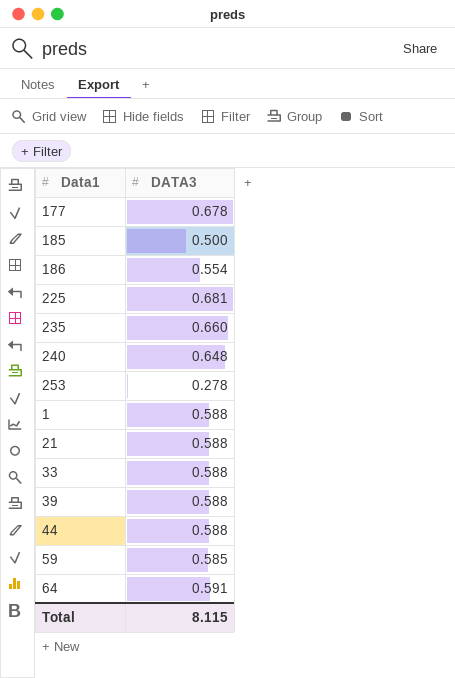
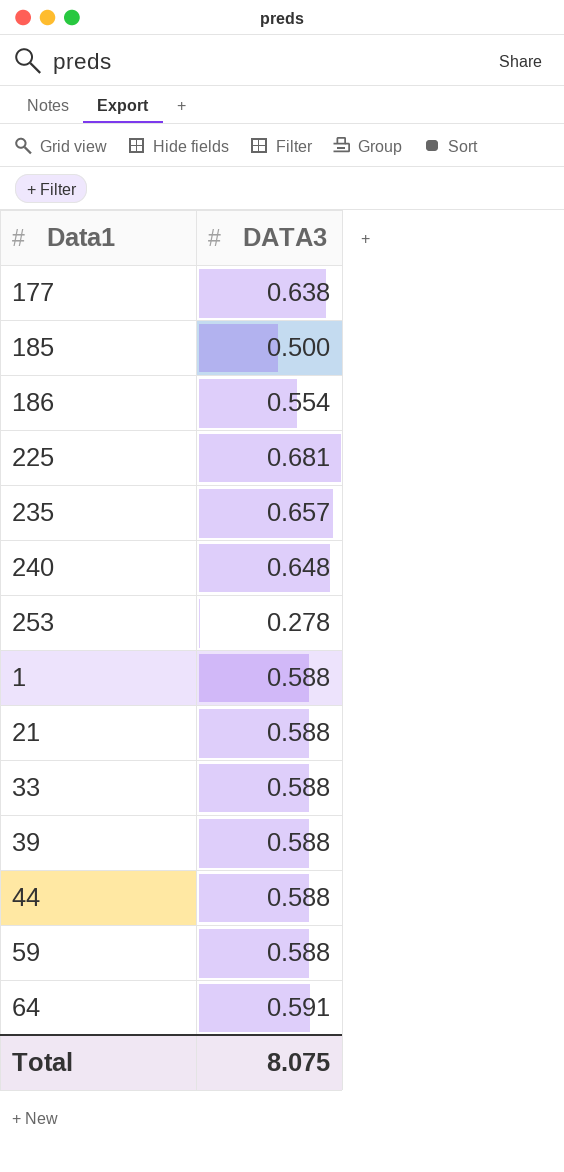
177 | DATA3: 0.678 -> 0.638
235 | DATA3: 0.660 -> 0.657
59 | DATA3: 0.585 -> 0.588
Total | DATA3: 8.115 -> 8.075

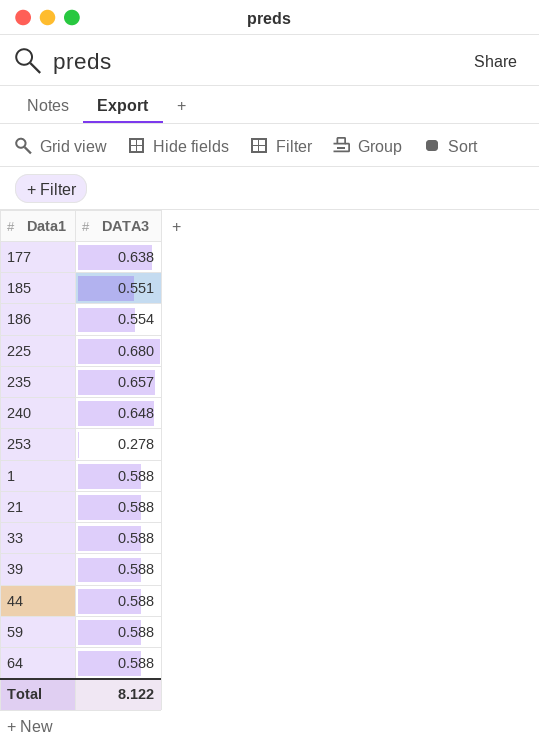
185 | DATA3: 0.500 -> 0.551
225 | DATA3: 0.681 -> 0.680
64 | DATA3: 0.591 -> 0.588
Total | DATA3: 8.075 -> 8.122

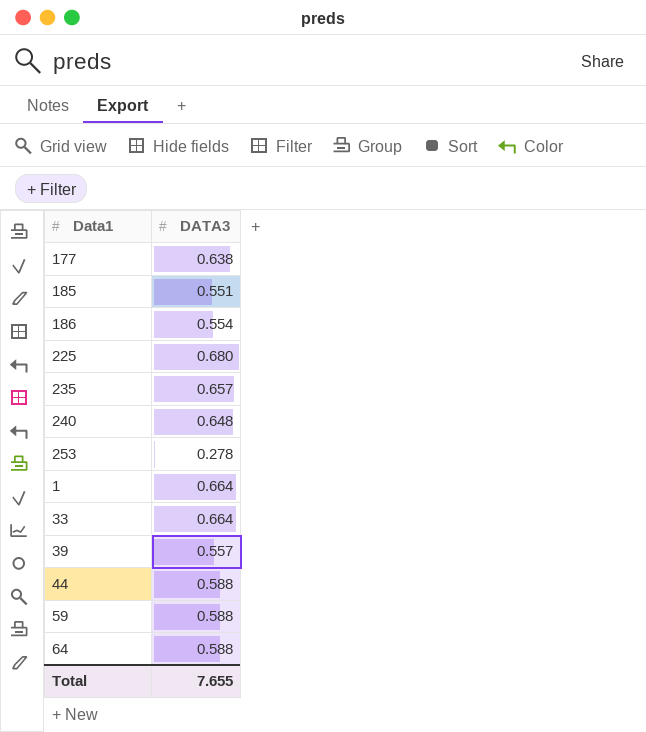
row 21: 0.588 -> none
1 | DATA3: 0.588 -> 0.664
33 | DATA3: 0.588 -> 0.664
39 | DATA3: 0.588 -> 0.557
Total | DATA3: 8.122 -> 7.655

